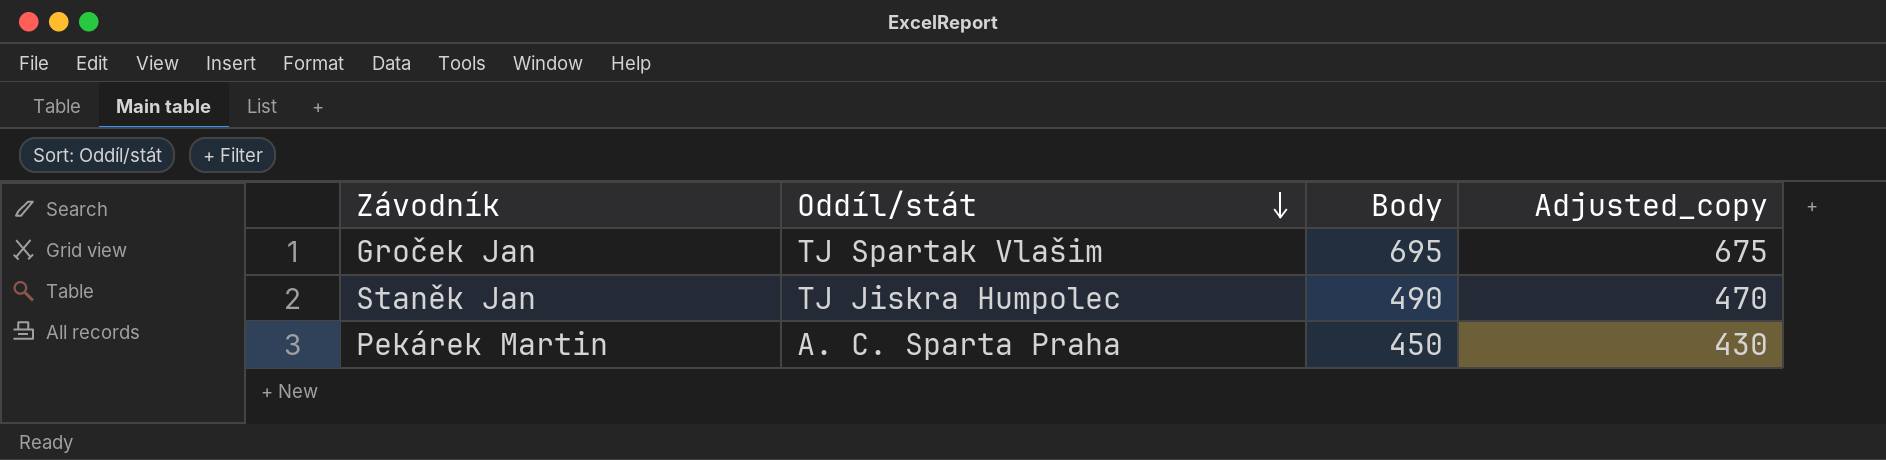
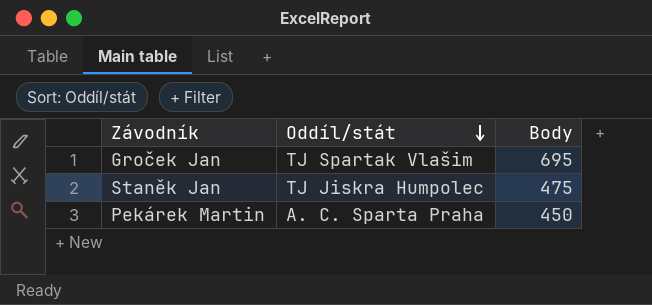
column Adjusted_copy | formula: [Body] - 20 -> none
Staněk Jan | Body: 490 -> 475

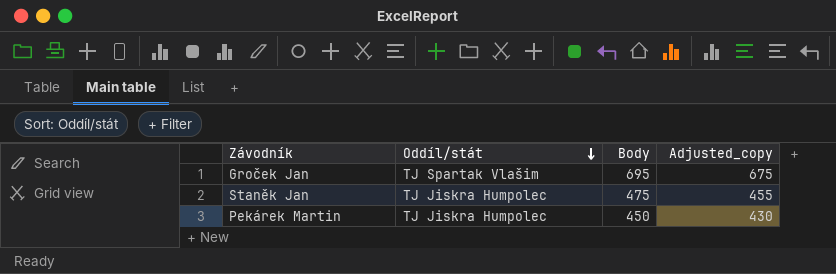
column Adjusted_copy | formula: none -> [Body] - 20
Pekárek Martin | Oddíl/stát: A. C. Sparta Praha -> TJ Jiskra Humpolec

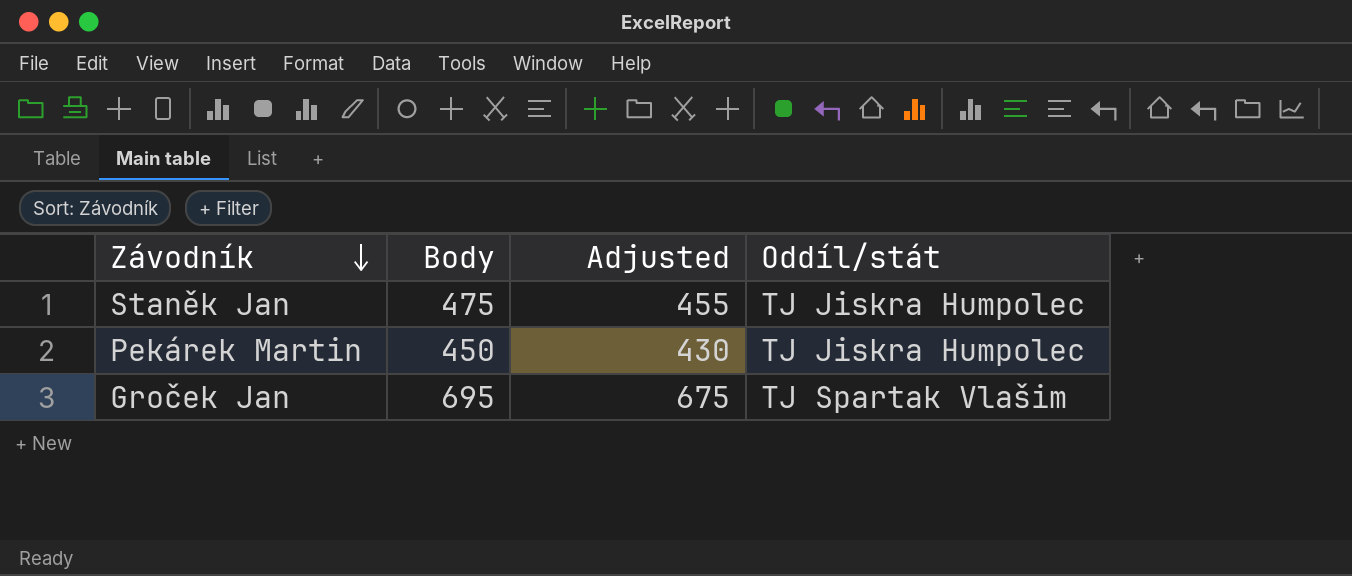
row order: Oddíl/stát descending -> Závodník descending
column name: Adjusted_copy -> Adjusted
column Oddíl/stát | position: 2 -> 4

